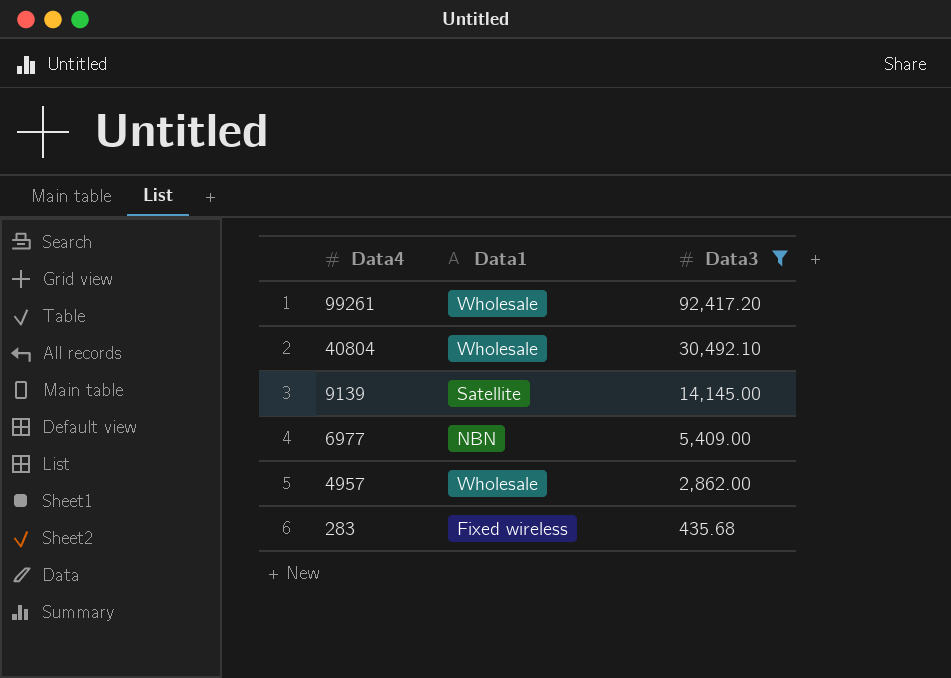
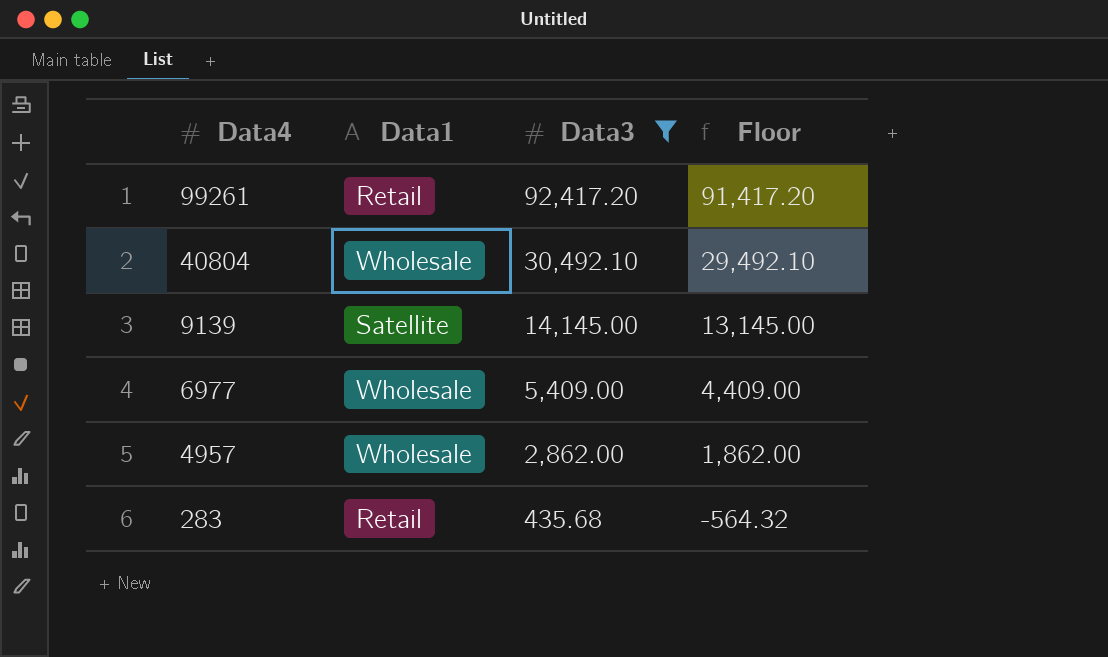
column Floor | formula: none -> [Data3] - 1000
99261 | Data1: Wholesale -> Retail
6977 | Data1: NBN -> Wholesale
283 | Data1: Fixed wireless -> Retail

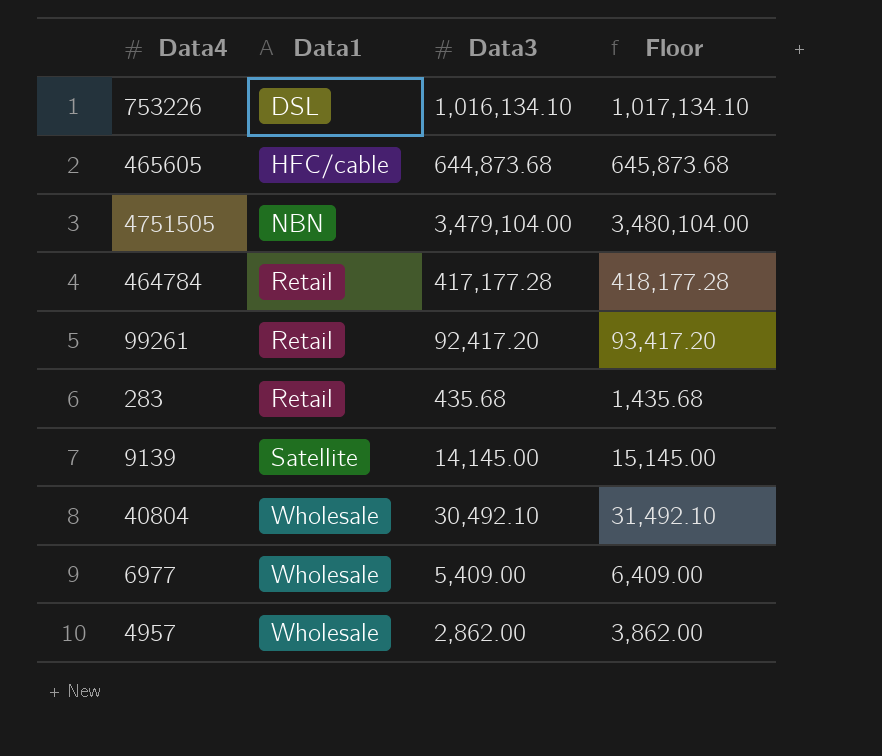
filter: Data3 <= 92,417.20 -> none
row order: Data4 descending -> Data1 ascending
column Floor | formula: [Data3] - 1000 -> [Data3] + 1000

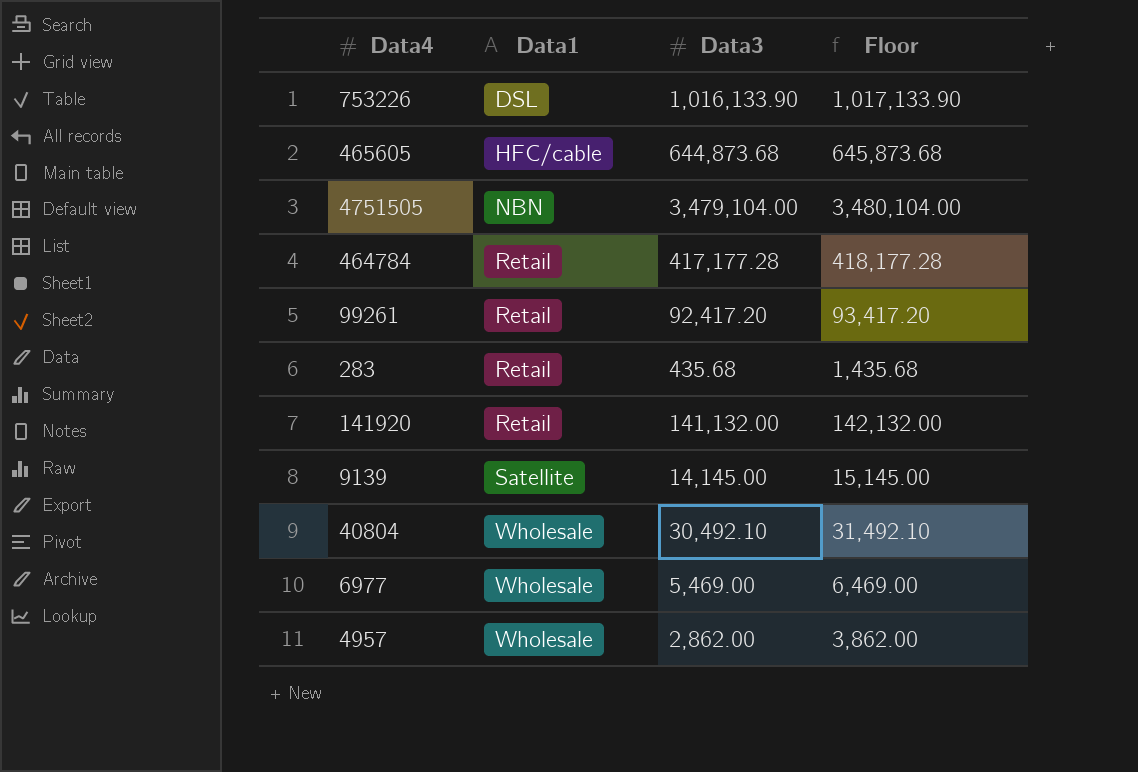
753226 | Data3: 1,016,134.10 -> 1,016,133.90
753226 | Floor: 1,017,134.10 -> 1,017,133.90
row 141920: none -> Retail | 141,132.00 | 142,132.00
6977 | Data3: 5,409.00 -> 5,469.00
6977 | Floor: 6,409.00 -> 6,469.00

